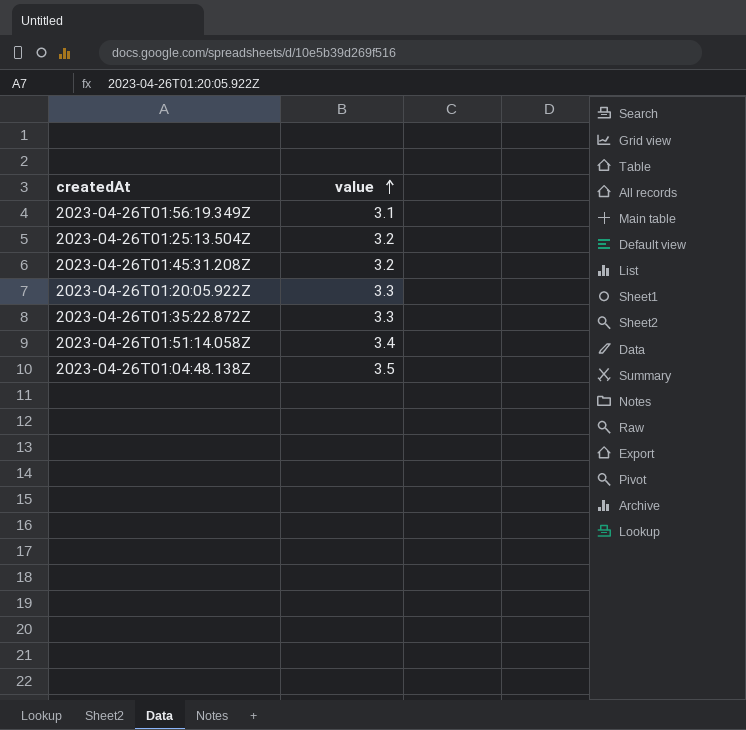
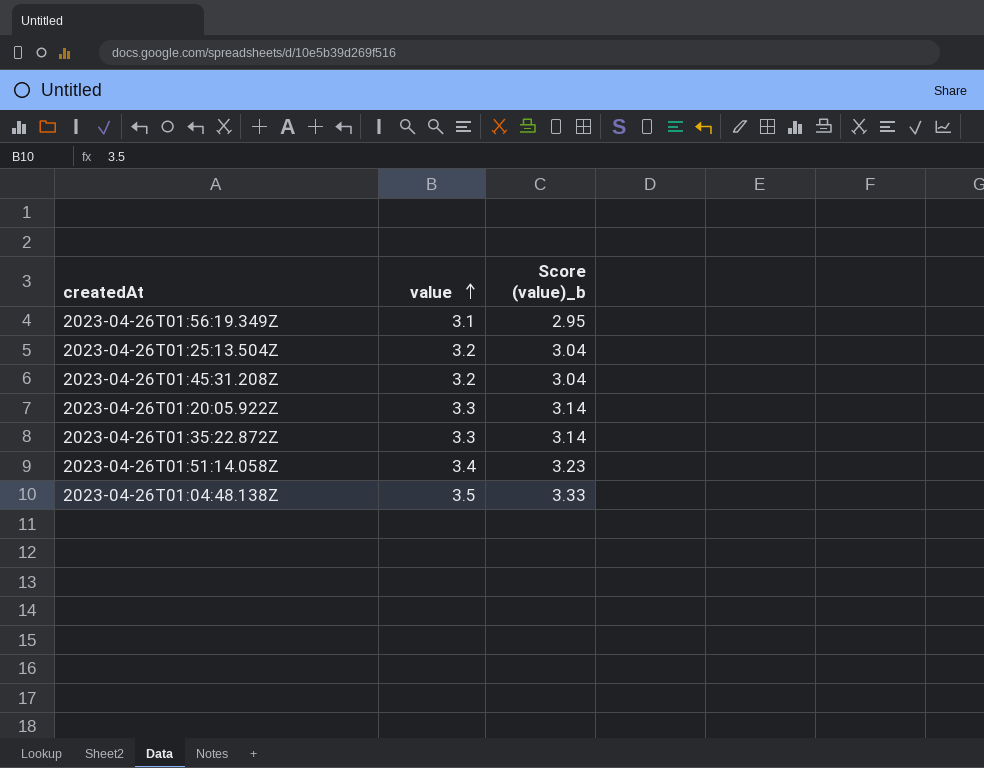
column Score (value)_b | formula: none -> [value] * 0.95

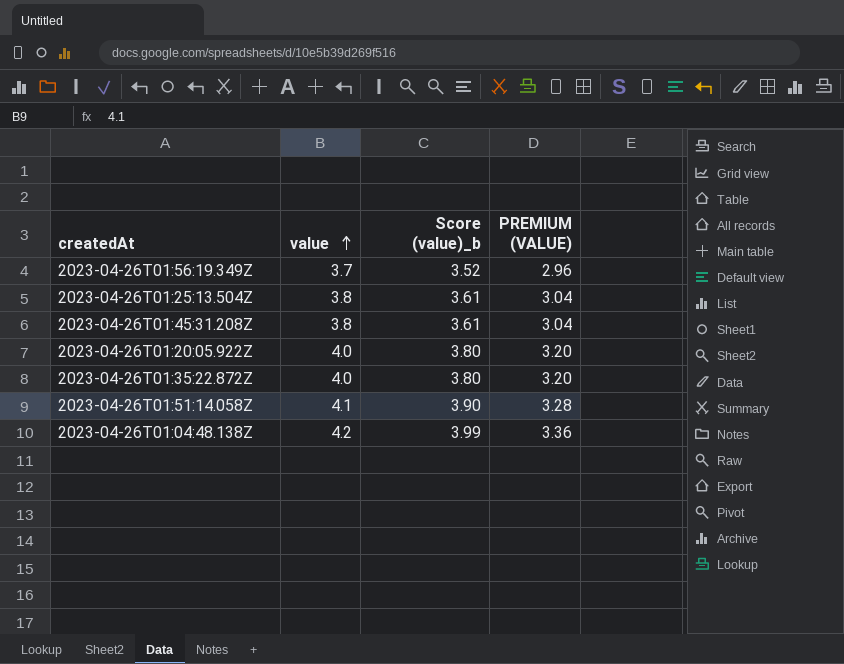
column PREMIUM (VALUE) | formula: none -> [value] * 0.8
2023-04-26T01:56:19.349Z | value: 3.1 -> 3.7
2023-04-26T01:56:19.349Z | Score (value)_b: 2.95 -> 3.52
2023-04-26T01:25:13.504Z | value: 3.2 -> 3.8
2023-04-26T01:25:13.504Z | Score (value)_b: 3.04 -> 3.61
2023-04-26T01:45:31.208Z | value: 3.2 -> 3.8
2023-04-26T01:45:31.208Z | Score (value)_b: 3.04 -> 3.61
2023-04-26T01:20:05.922Z | value: 3.3 -> 4.0
2023-04-26T01:20:05.922Z | Score (value)_b: 3.14 -> 3.80
2023-04-26T01:35:22.872Z | value: 3.3 -> 4.0
2023-04-26T01:35:22.872Z | Score (value)_b: 3.14 -> 3.80
2023-04-26T01:51:14.058Z | value: 3.4 -> 4.1
2023-04-26T01:51:14.058Z | Score (value)_b: 3.23 -> 3.90
2023-04-26T01:04:48.138Z | value: 3.5 -> 4.2
2023-04-26T01:04:48.138Z | Score (value)_b: 3.33 -> 3.99

